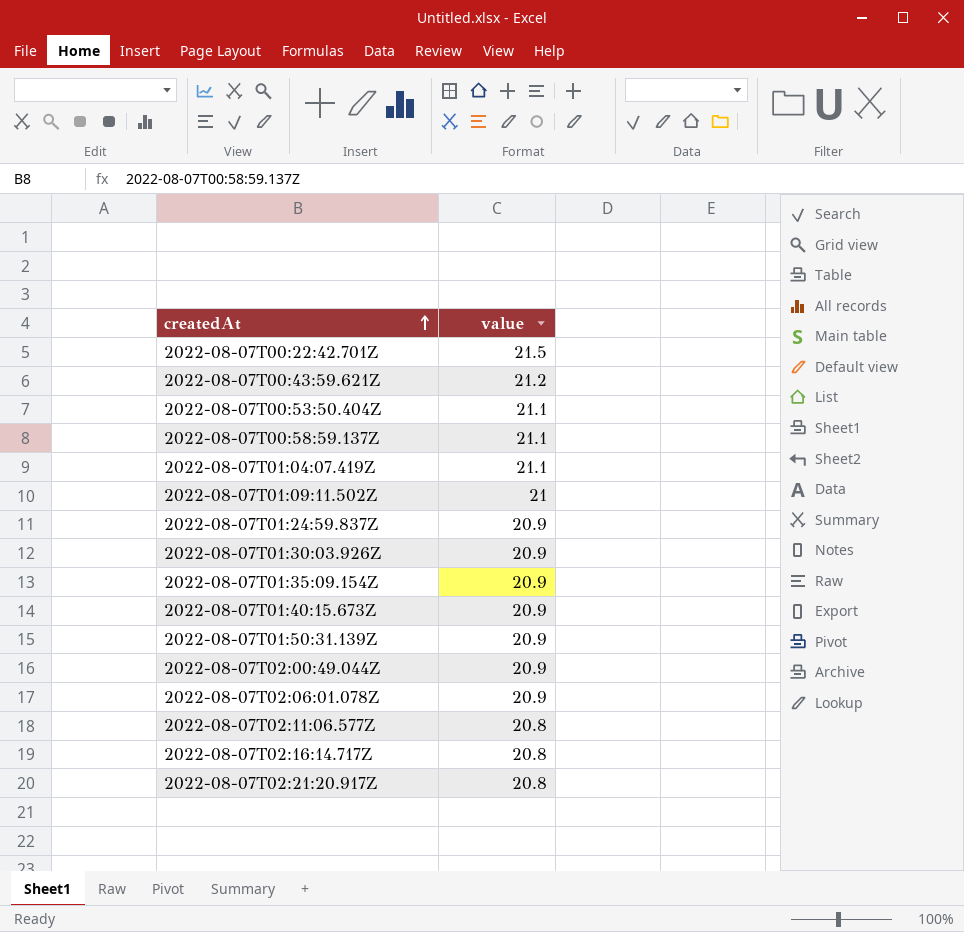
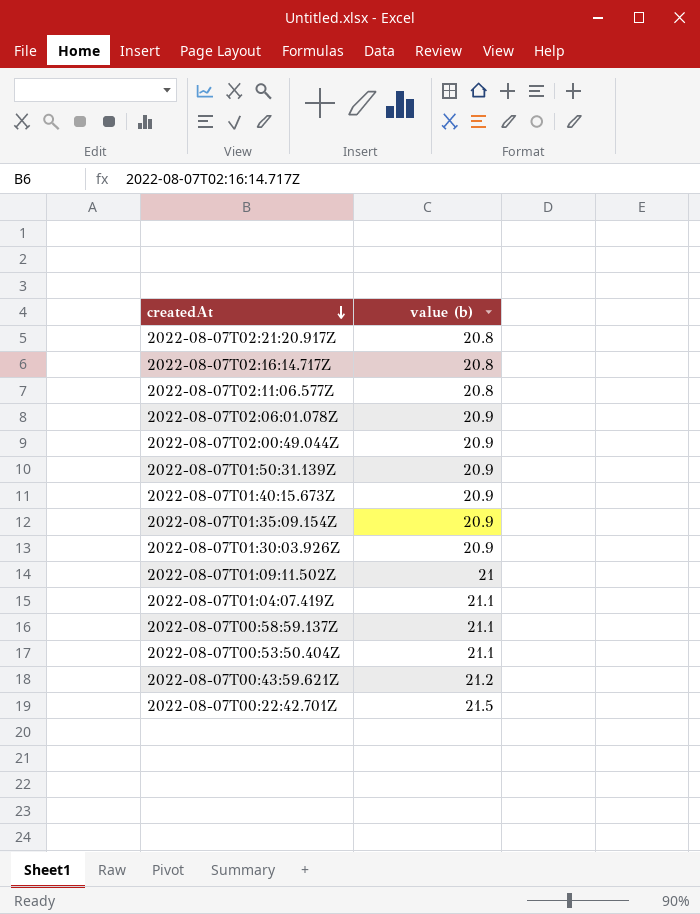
row order: createdAt ascending -> createdAt descending
column name: value -> value (b)
row 2022-08-07T01:24:59.837Z: 20.9 -> none

